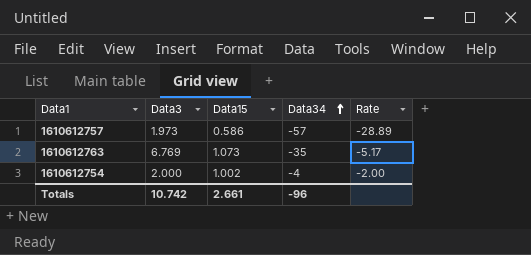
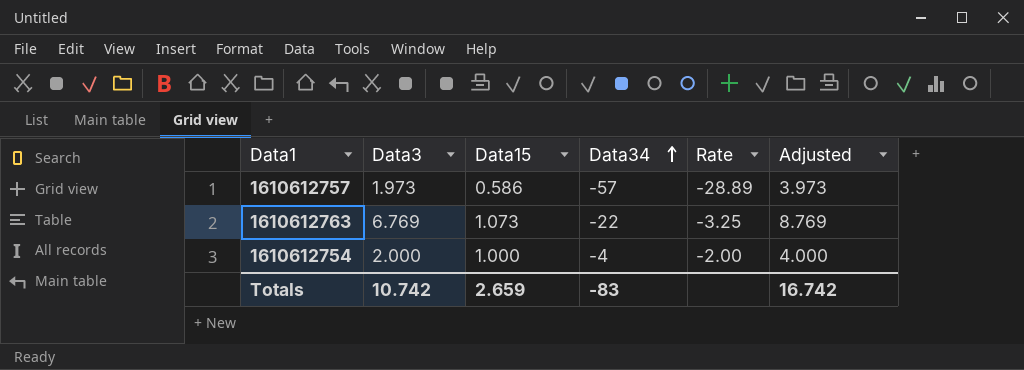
column Adjusted | formula: none -> [Data3] + 2
1610612763 | Data34: -35 -> -22
1610612763 | Rate: -5.17 -> -3.25
1610612754 | Data15: 1.002 -> 1.000
Totals | Data15: 2.661 -> 2.659
Totals | Data34: -96 -> -83

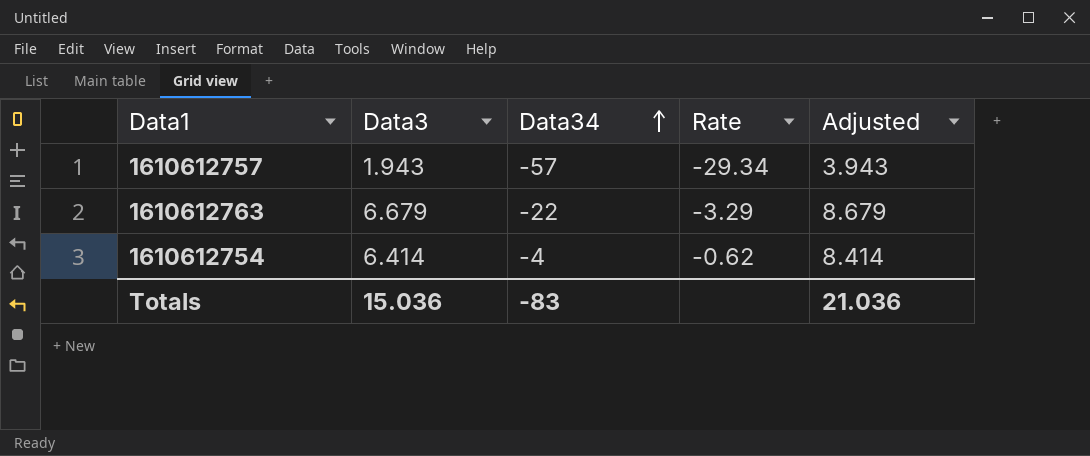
column Data15 | position: 3 -> none
1610612757 | Data3: 1.973 -> 1.943
1610612757 | Rate: -28.89 -> -29.34
1610612757 | Adjusted: 3.973 -> 3.943
1610612763 | Data3: 6.769 -> 6.679
1610612763 | Rate: -3.25 -> -3.29
1610612763 | Adjusted: 8.769 -> 8.679
1610612754 | Data3: 2.000 -> 6.414
1610612754 | Rate: -2.00 -> -0.62
1610612754 | Adjusted: 4.000 -> 8.414
Totals | Data3: 10.742 -> 15.036
Totals | Adjusted: 16.742 -> 21.036

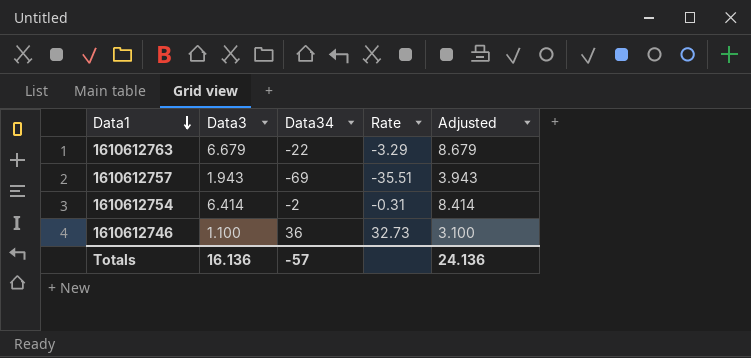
row order: Data34 ascending -> Data1 descending
1610612757 | Data34: -57 -> -69
1610612757 | Rate: -29.34 -> -35.51
1610612754 | Data34: -4 -> -2
1610612754 | Rate: -0.62 -> -0.31
row 1610612746: none -> 1.100 | 36 | 32.73 | 3.100
Totals | Data3: 15.036 -> 16.136
Totals | Data34: -83 -> -57
Totals | Adjusted: 21.036 -> 24.136

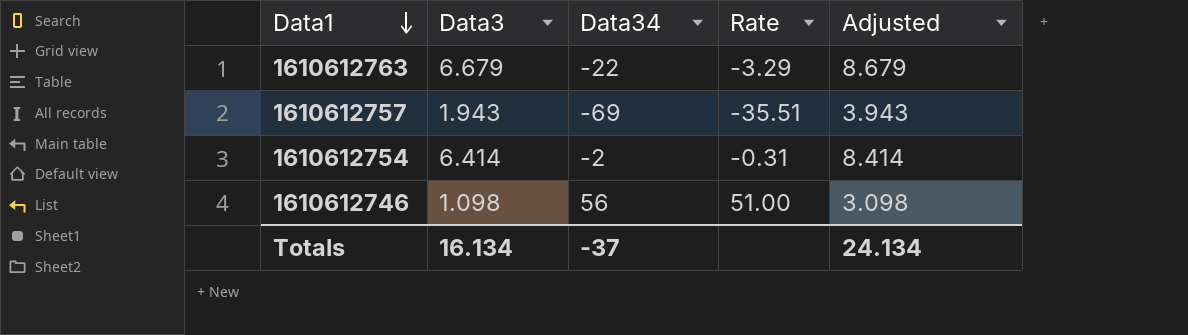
1610612746 | Data3: 1.100 -> 1.098
1610612746 | Data34: 36 -> 56
1610612746 | Rate: 32.73 -> 51.00
1610612746 | Adjusted: 3.100 -> 3.098
Totals | Data3: 16.136 -> 16.134
Totals | Data34: -57 -> -37
Totals | Adjusted: 24.136 -> 24.134

